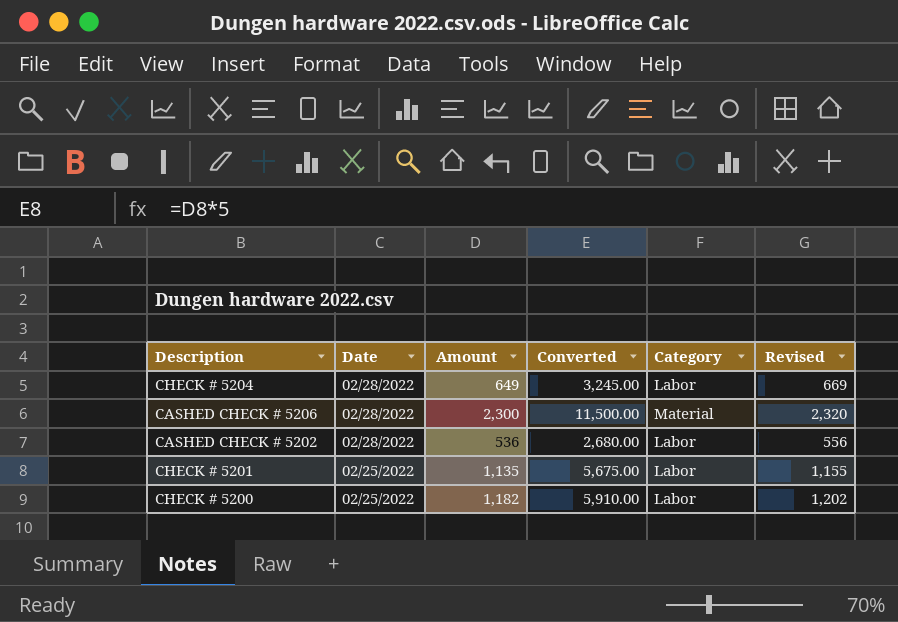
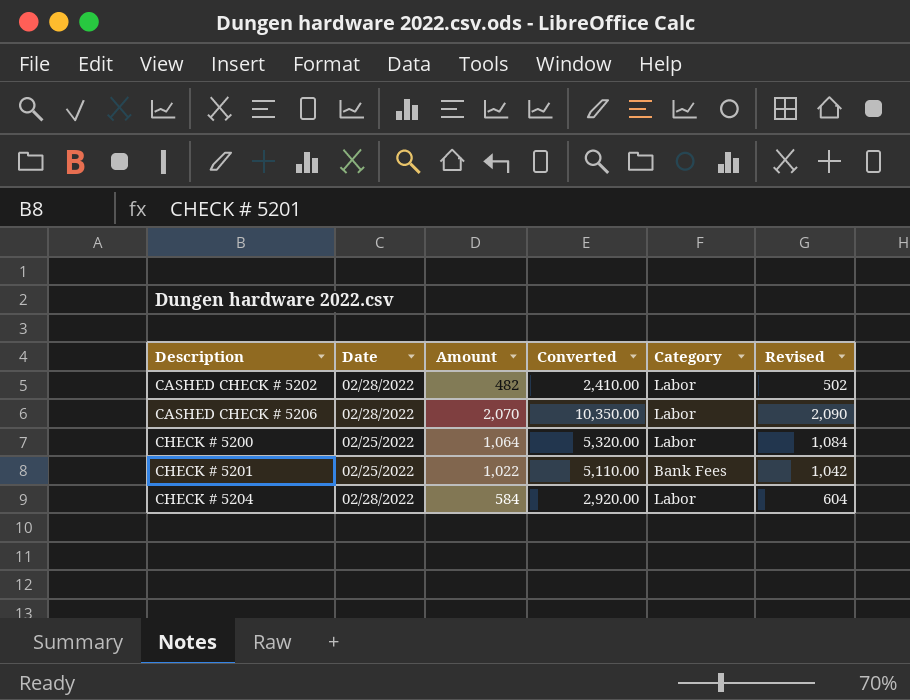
row order: Date descending -> Description ascending
CASHED CHECK # 5202 | Amount: 536 -> 482
CASHED CHECK # 5202 | Converted: 2,680.00 -> 2,410.00
CASHED CHECK # 5202 | Revised: 556 -> 502
CASHED CHECK # 5206 | Amount: 2,300 -> 2,070
CASHED CHECK # 5206 | Converted: 11,500.00 -> 10,350.00
CASHED CHECK # 5206 | Category: Material -> Labor
CASHED CHECK # 5206 | Revised: 2,320 -> 2,090
CHECK # 5200 | Amount: 1,182 -> 1,064
CHECK # 5200 | Converted: 5,910.00 -> 5,320.00
CHECK # 5200 | Revised: 1,202 -> 1,084
CHECK # 5201 | Amount: 1,135 -> 1,022
CHECK # 5201 | Converted: 5,675.00 -> 5,110.00
CHECK # 5201 | Category: Labor -> Bank Fees
CHECK # 5201 | Revised: 1,155 -> 1,042
CHECK # 5204 | Amount: 649 -> 584
CHECK # 5204 | Converted: 3,245.00 -> 2,920.00
CHECK # 5204 | Revised: 669 -> 604

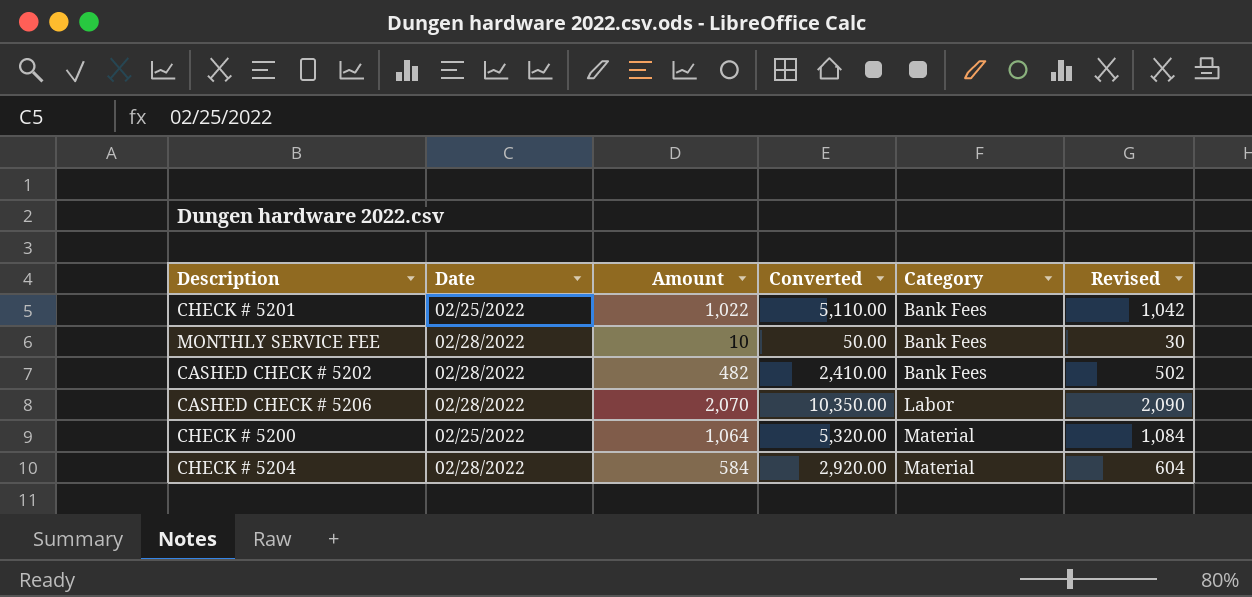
row order: Description ascending -> Category ascending
row MONTHLY SERVICE FEE: none -> 02/28/2022 | 10 | 50.00 | Bank Fees | 30
CASHED CHECK # 5202 | Category: Labor -> Bank Fees
CHECK # 5200 | Category: Labor -> Material
CHECK # 5204 | Category: Labor -> Material

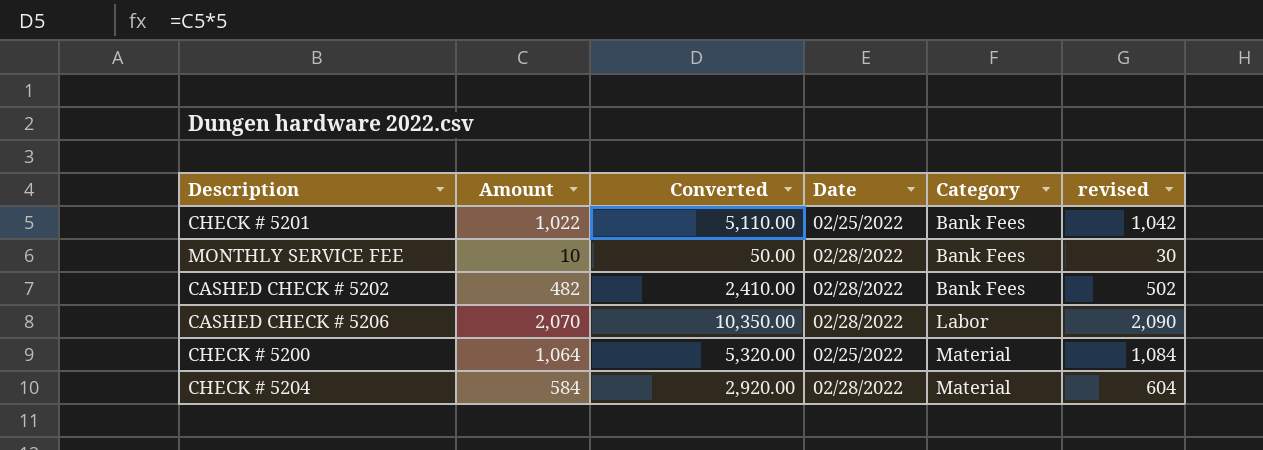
column Date | position: 2 -> 4
column name: Revised -> revised

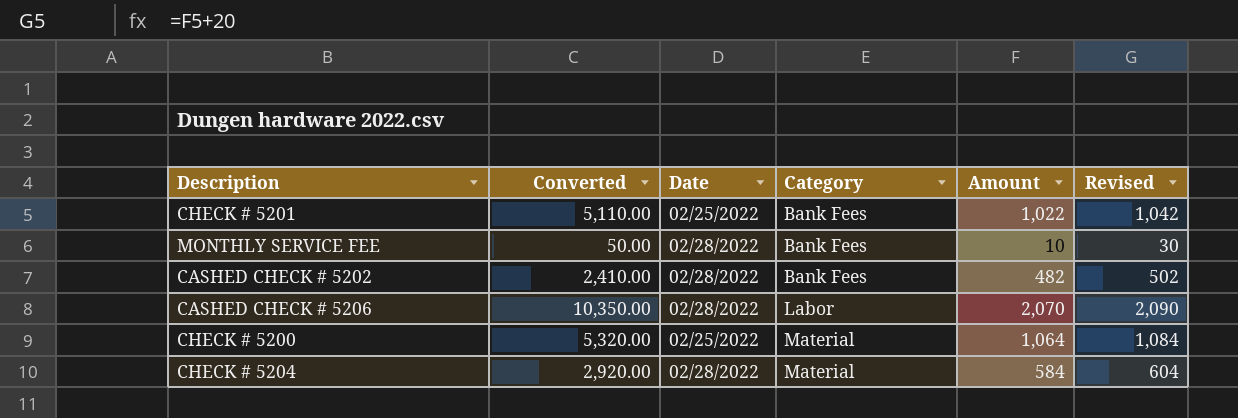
column Amount | position: 2 -> 5
column name: revised -> Revised

